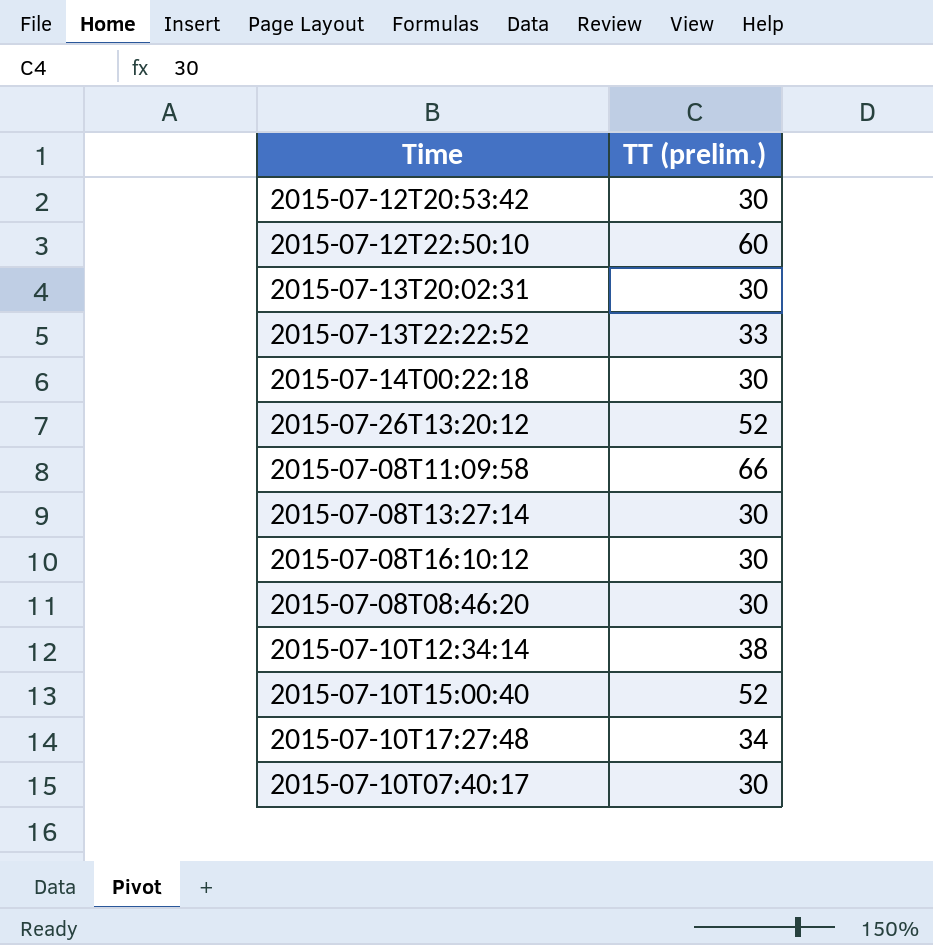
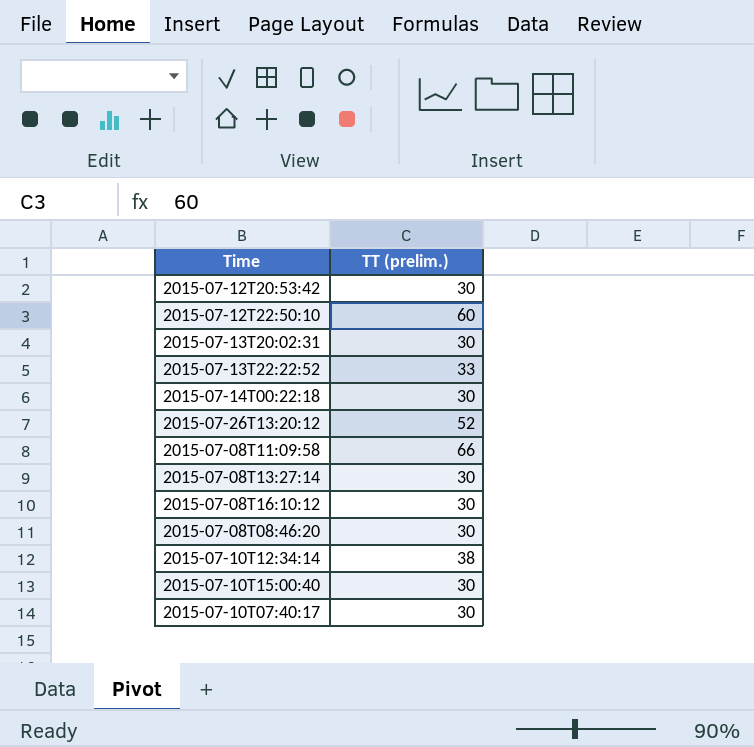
row 2015-07-10T17:27:48: 34 -> none
2015-07-10T15:00:40 | TT (prelim.): 52 -> 30

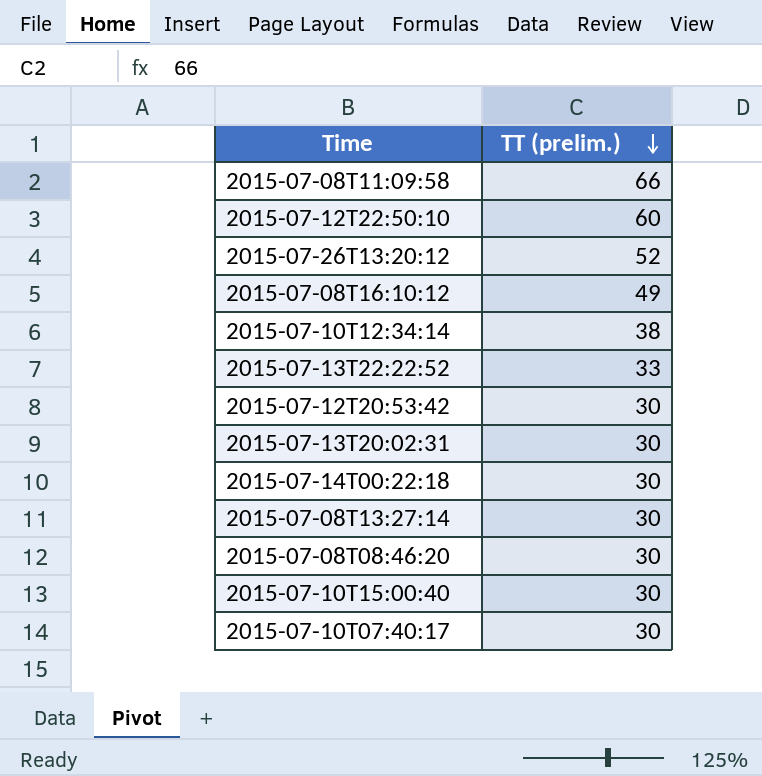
row order: none -> TT (prelim.) descending
2015-07-08T16:10:12 | TT (prelim.): 30 -> 49

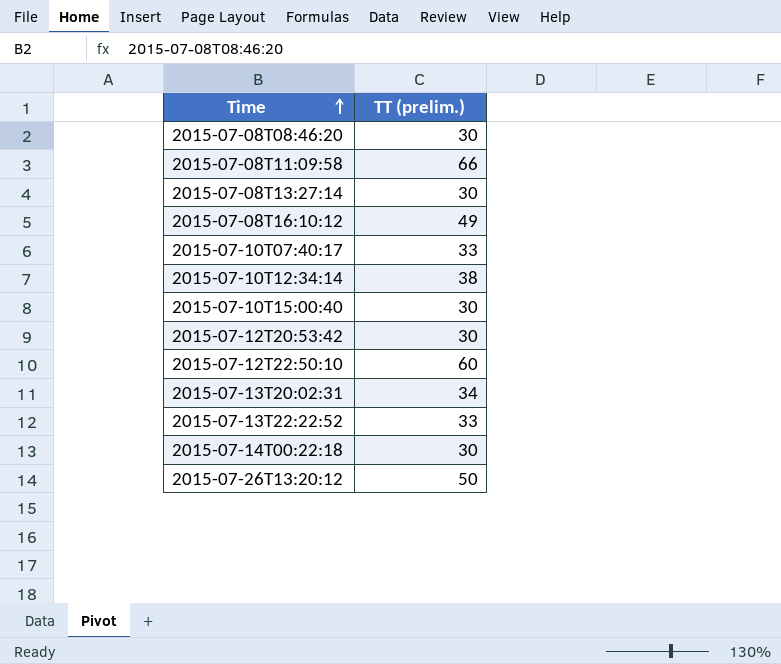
row order: TT (prelim.) descending -> Time ascending
2015-07-10T07:40:17 | TT (prelim.): 30 -> 33
2015-07-13T20:02:31 | TT (prelim.): 30 -> 34
2015-07-26T13:20:12 | TT (prelim.): 52 -> 50

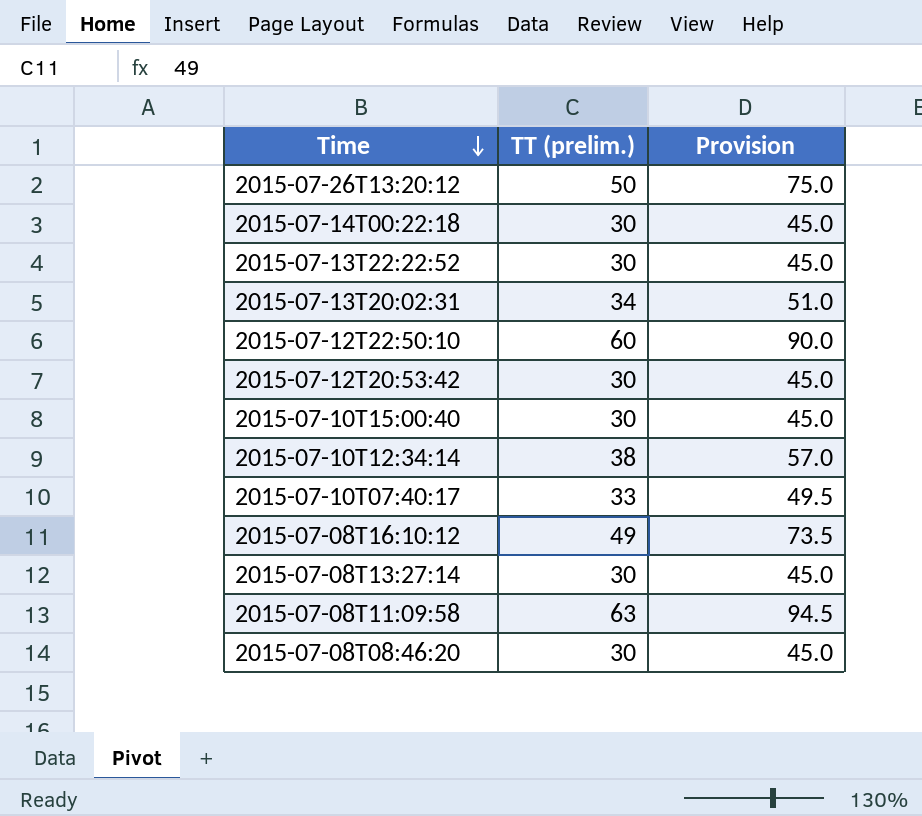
row order: Time ascending -> Time descending
column Provision | formula: none -> [TT (prelim.)] * 1.5
2015-07-13T22:22:52 | TT (prelim.): 33 -> 30
2015-07-08T11:09:58 | TT (prelim.): 66 -> 63

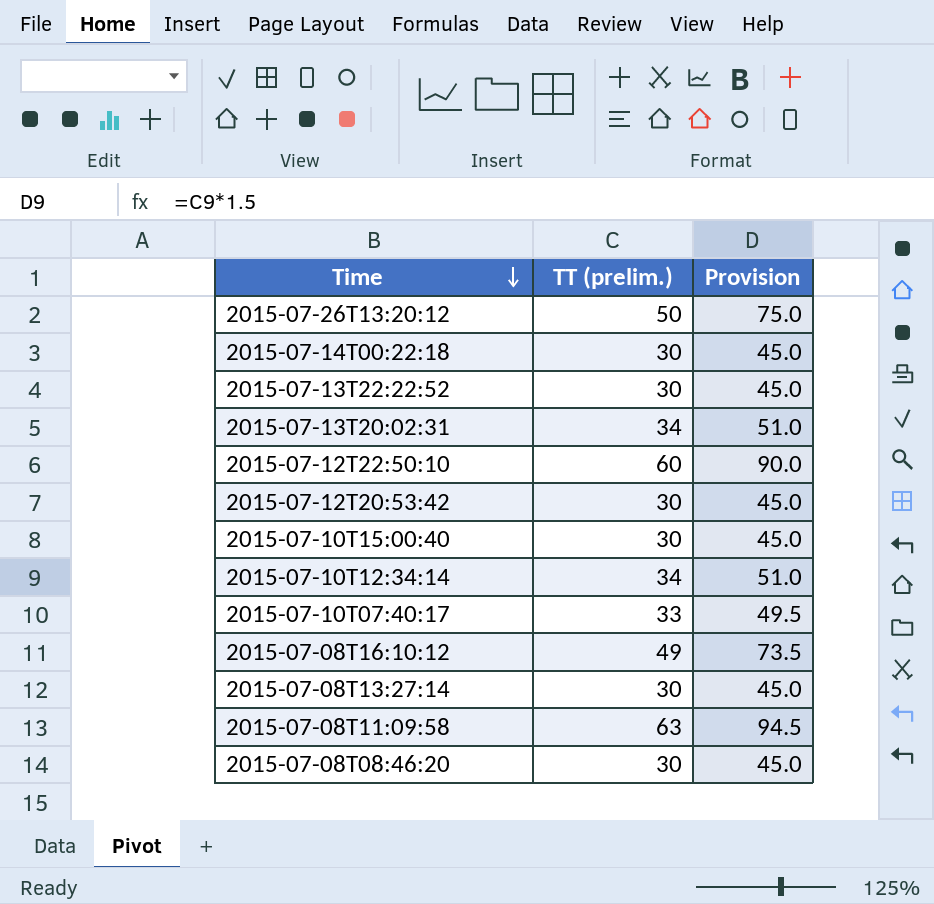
2015-07-10T12:34:14 | TT (prelim.): 38 -> 34
2015-07-10T12:34:14 | Provision: 57.0 -> 51.0

